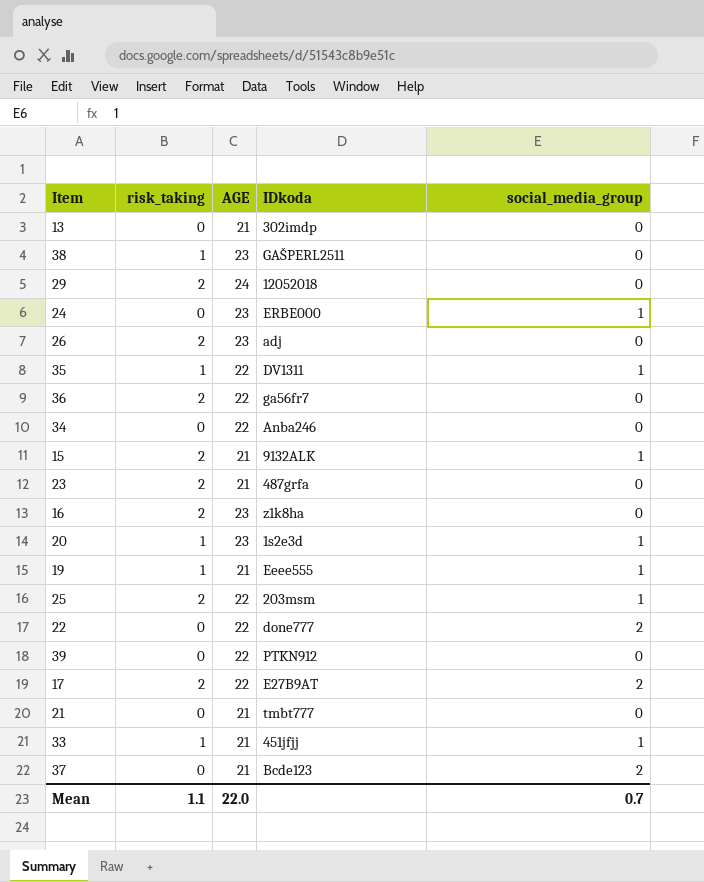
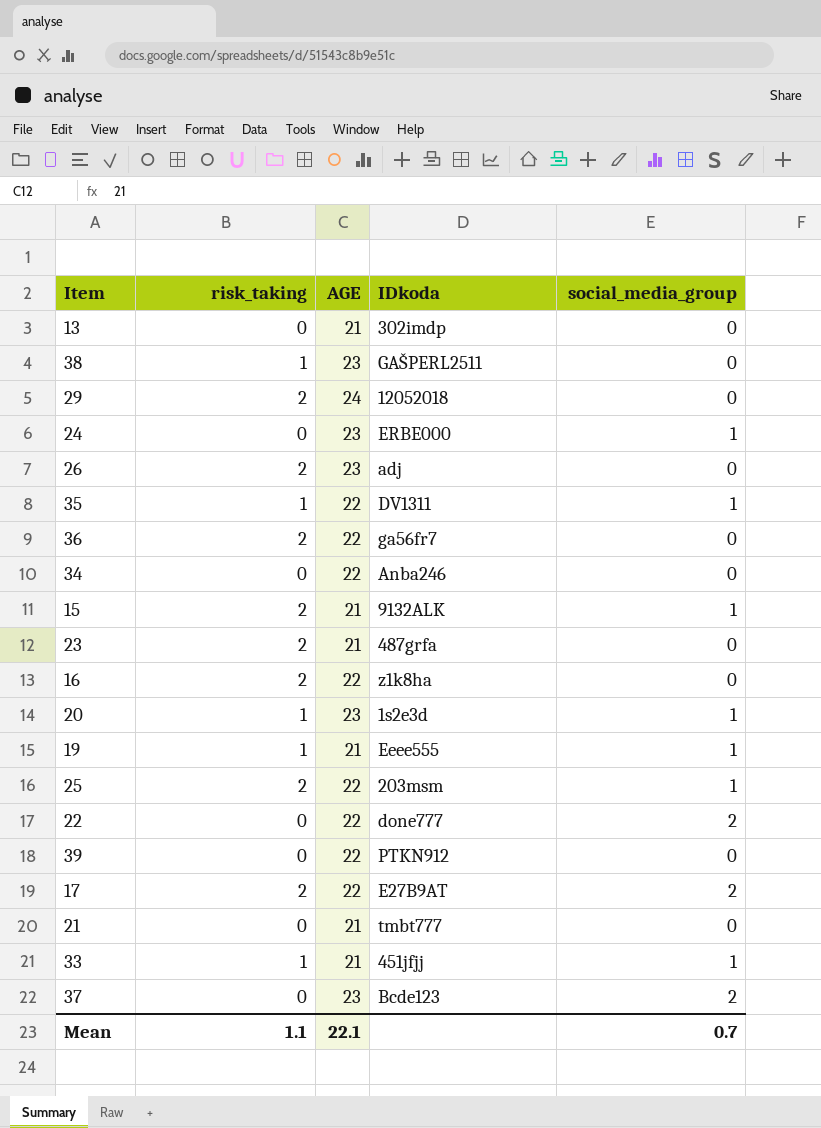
16 | AGE: 23 -> 22
37 | AGE: 21 -> 23
Mean | AGE: 22.0 -> 22.1

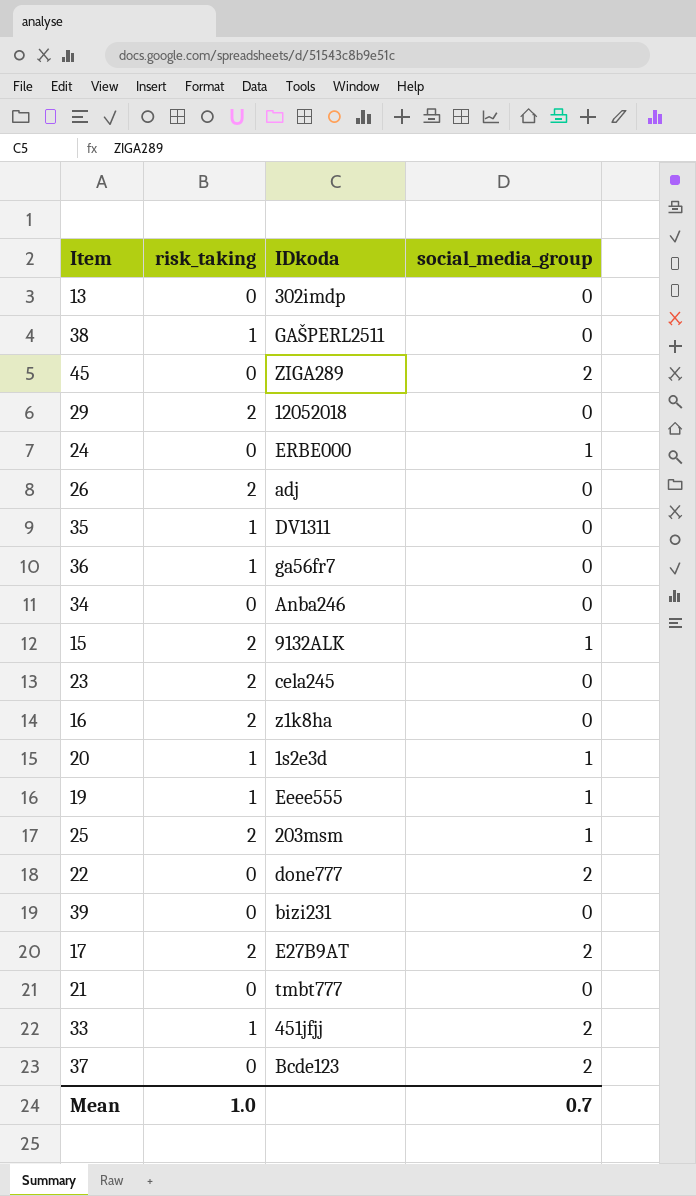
column AGE | position: 3 -> none
row 45: none -> 0 | ZIGA289 | 2
35 | social_media_group: 1 -> 0
36 | risk_taking: 2 -> 1
23 | IDkoda: 487grfa -> cela245
39 | IDkoda: PTKN912 -> bizi231
33 | social_media_group: 1 -> 2
Mean | risk_taking: 1.1 -> 1.0

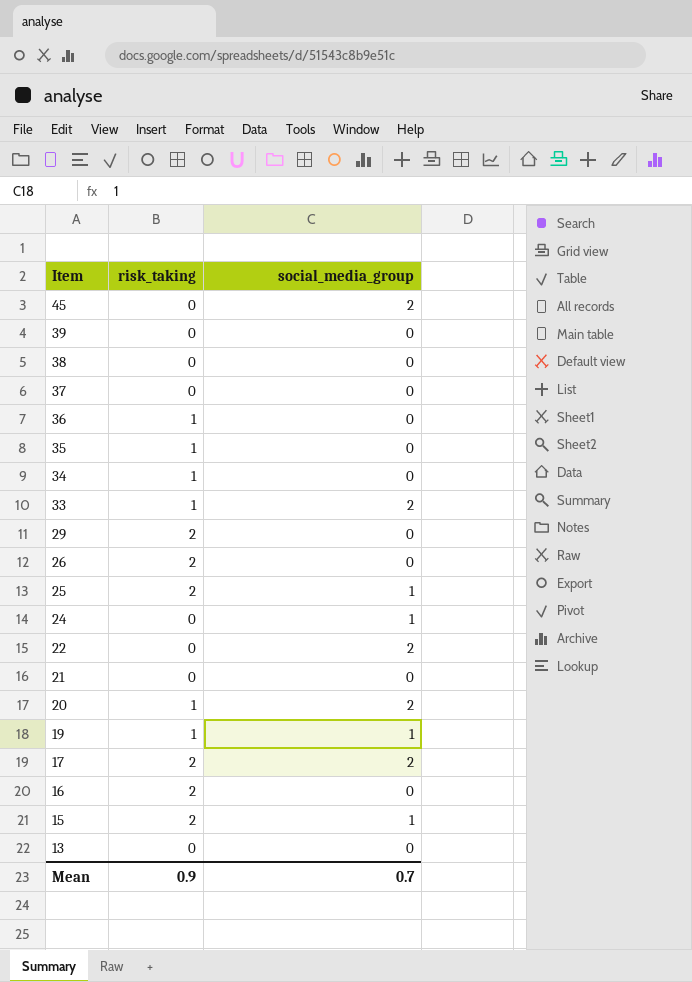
row order: none -> Item descending
column IDkoda | position: 3 -> none
row 23: 2 | cela245 | 0 -> none
38 | risk_taking: 1 -> 0
37 | social_media_group: 2 -> 0
34 | risk_taking: 0 -> 1
20 | social_media_group: 1 -> 2
Mean | risk_taking: 1.0 -> 0.9

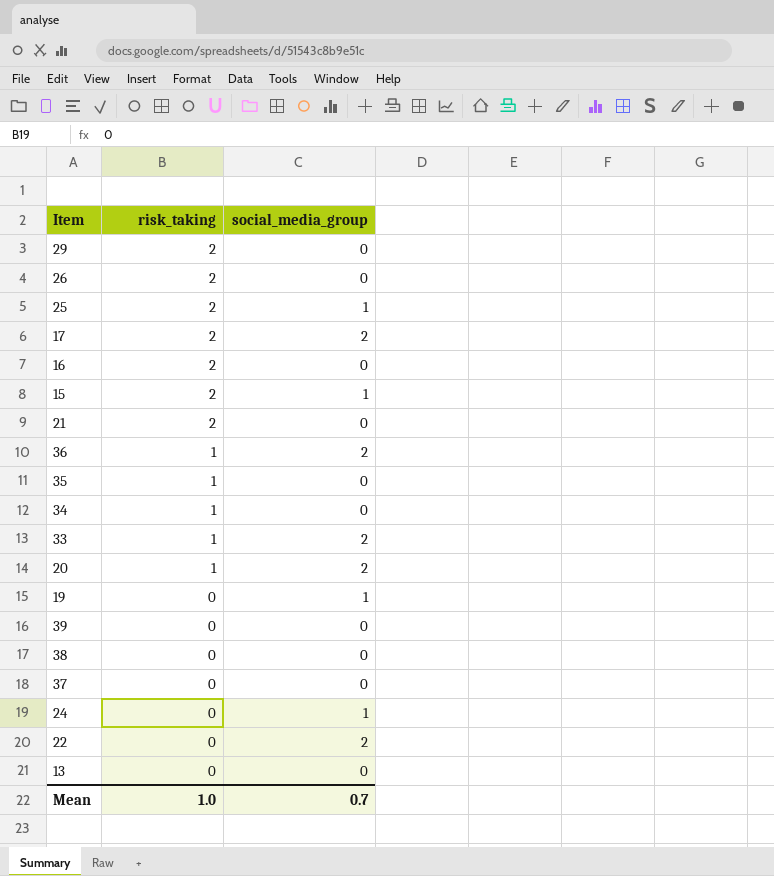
row order: Item descending -> risk_taking descending
row 45: 0 | 2 -> none
21 | risk_taking: 0 -> 2
36 | social_media_group: 0 -> 2
19 | risk_taking: 1 -> 0
Mean | risk_taking: 0.9 -> 1.0

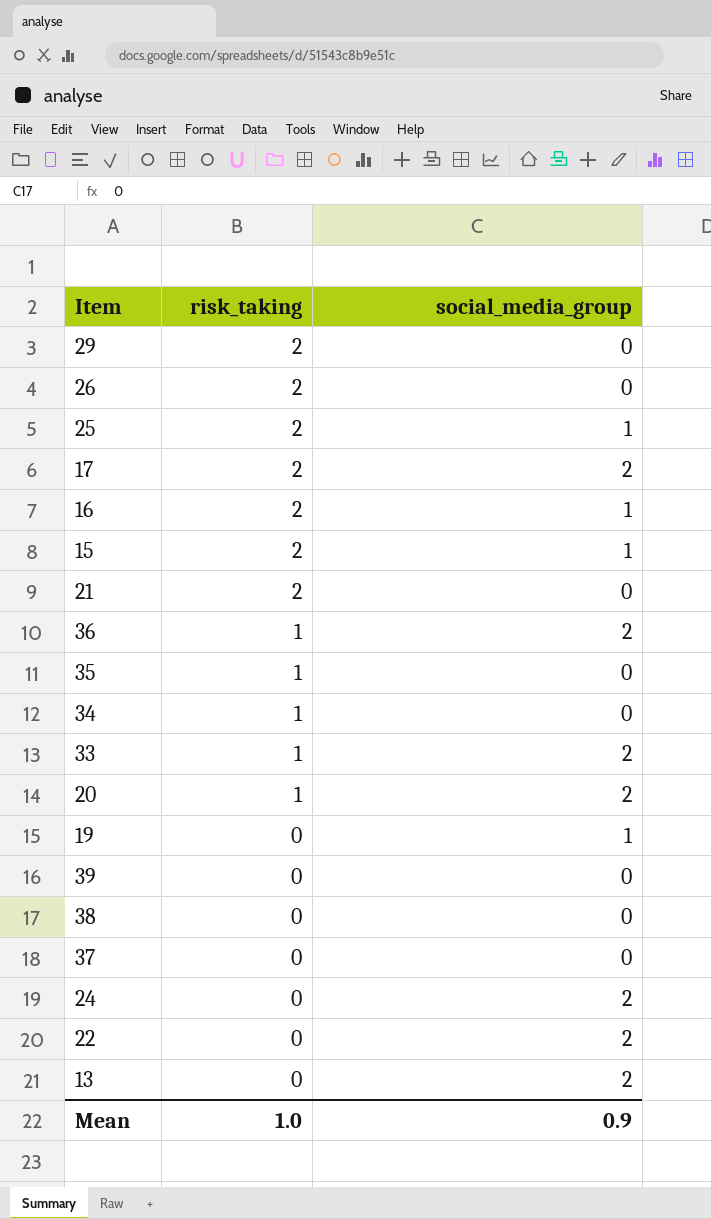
16 | social_media_group: 0 -> 1
24 | social_media_group: 1 -> 2
13 | social_media_group: 0 -> 2
Mean | social_media_group: 0.7 -> 0.9

